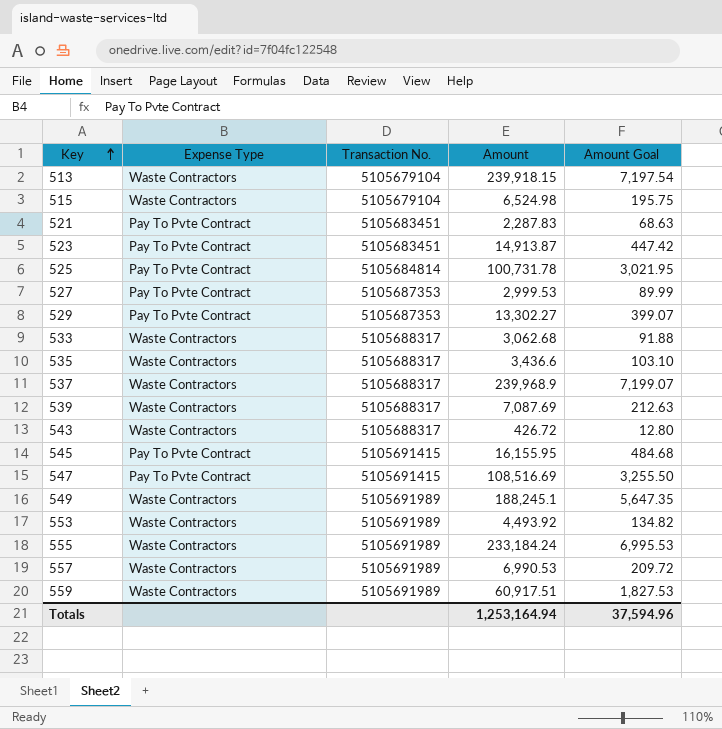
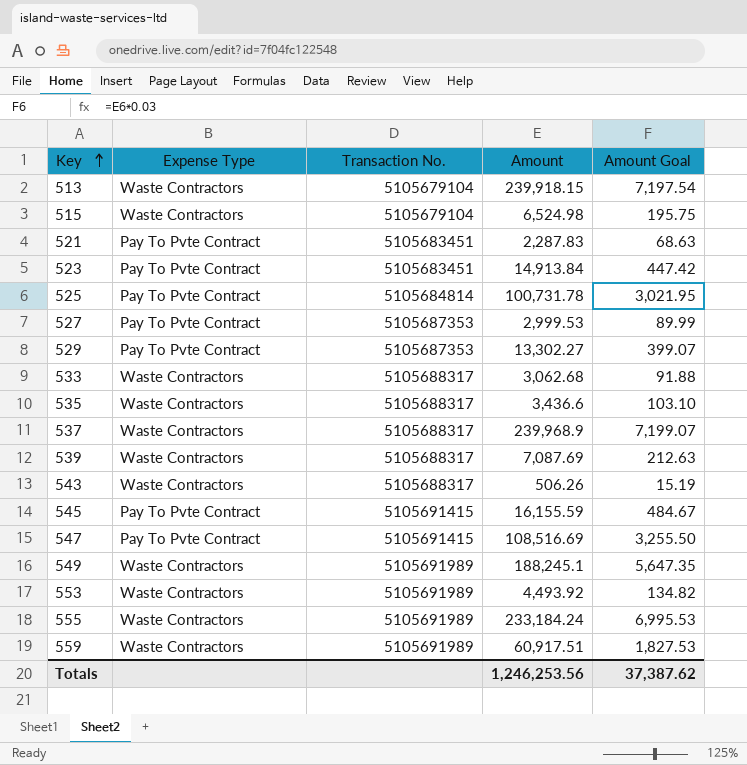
row 557: Waste Contractors | 5105691989 | 6,990.53 | 209.72 -> none
523 | Amount: 14,913.87 -> 14,913.84
543 | Amount: 426.72 -> 506.26
543 | Amount Goal: 12.80 -> 15.19
545 | Amount: 16,155.95 -> 16,155.59
545 | Amount Goal: 484.68 -> 484.67
Totals | Amount: 1,253,164.94 -> 1,246,253.56
Totals | Amount Goal: 37,594.96 -> 37,387.62

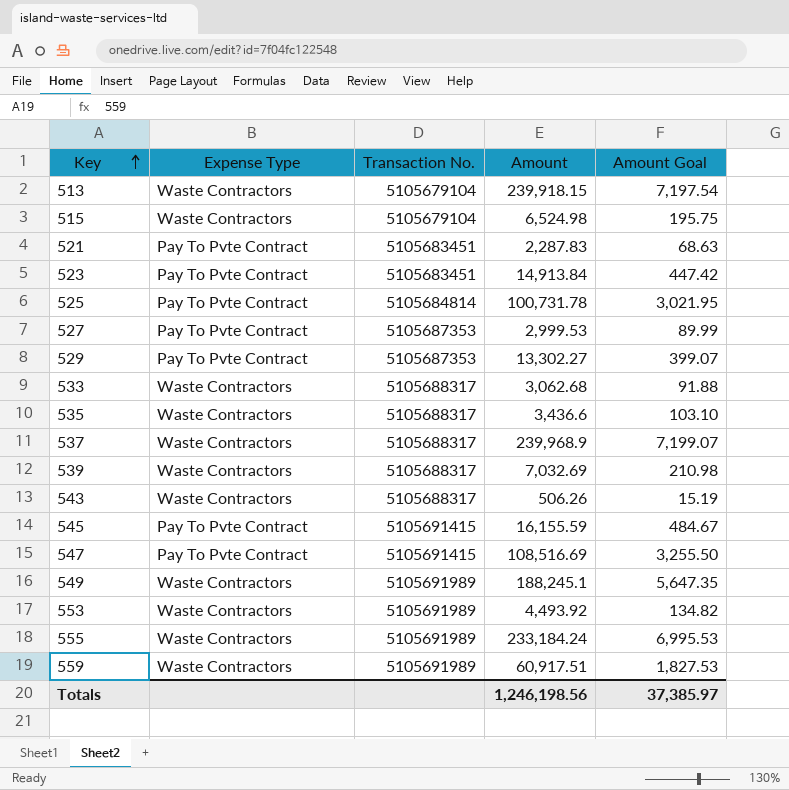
539 | Amount: 7,087.69 -> 7,032.69
539 | Amount Goal: 212.63 -> 210.98
Totals | Amount: 1,246,253.56 -> 1,246,198.56
Totals | Amount Goal: 37,387.62 -> 37,385.97

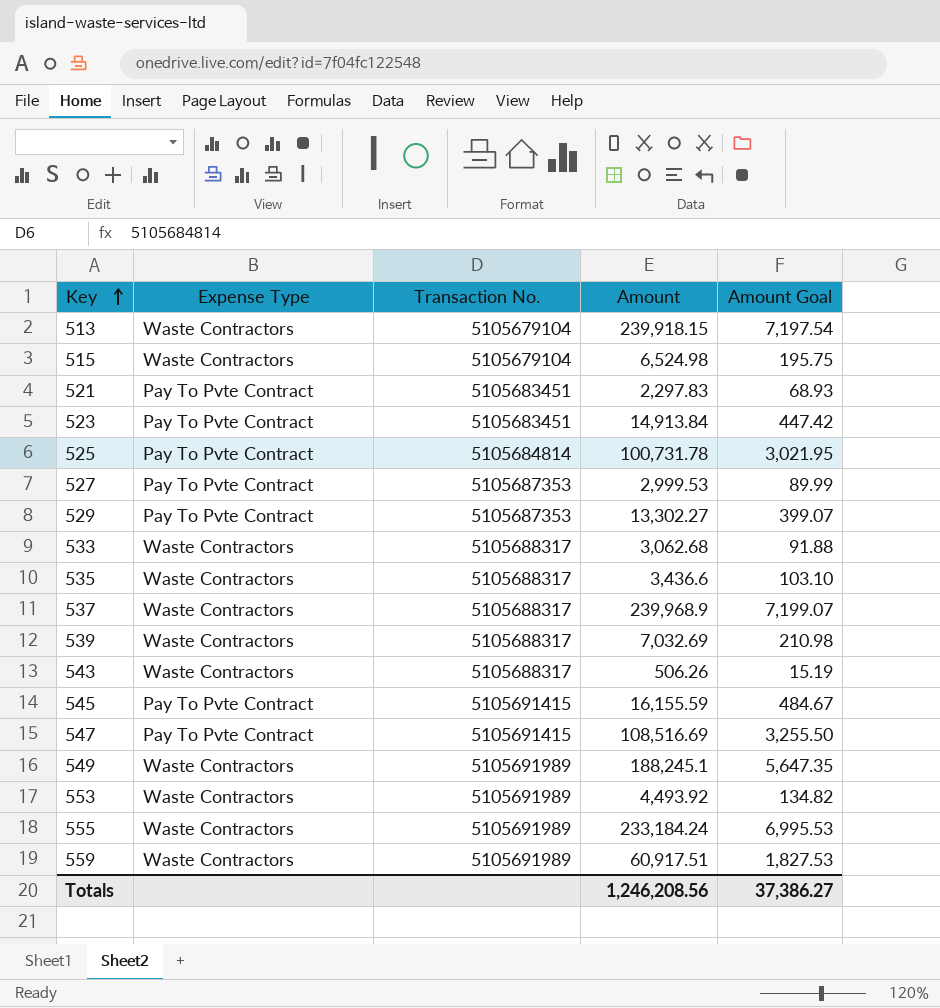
521 | Amount: 2,287.83 -> 2,297.83
521 | Amount Goal: 68.63 -> 68.93
Totals | Amount: 1,246,198.56 -> 1,246,208.56
Totals | Amount Goal: 37,385.97 -> 37,386.27

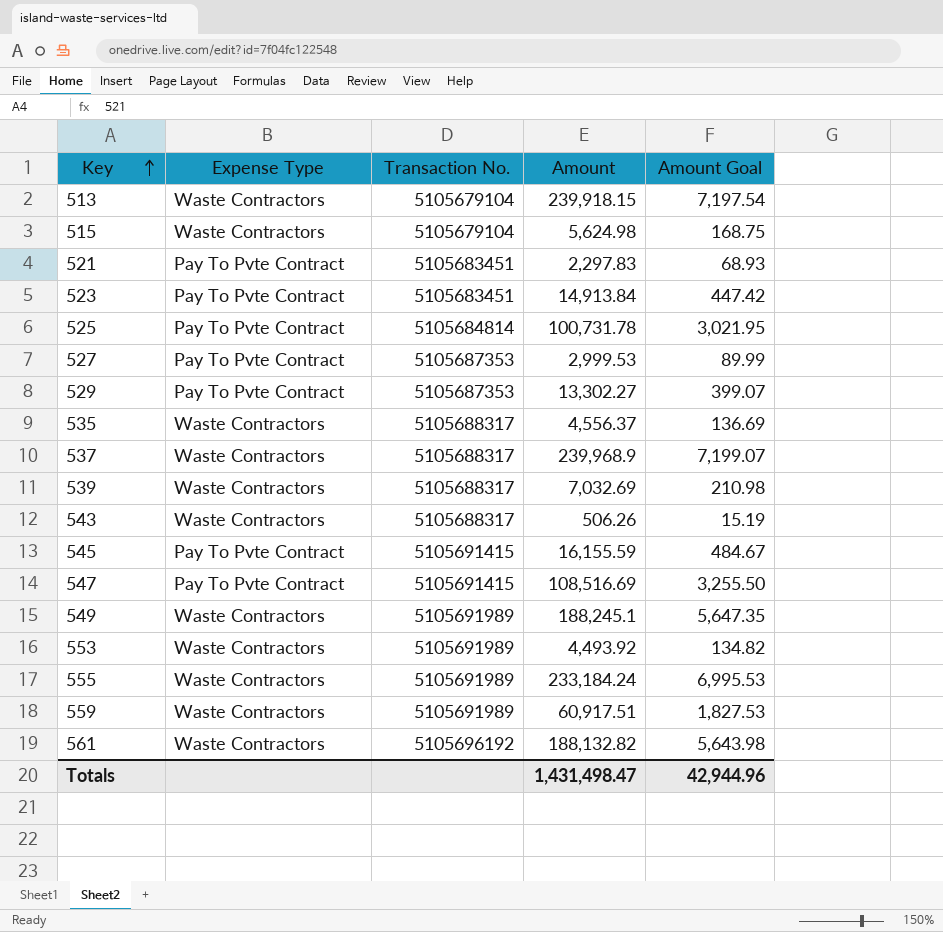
row 533: Waste Contractors | 5105688317 | 3,062.68 | 91.88 -> none
515 | Amount: 6,524.98 -> 5,624.98
515 | Amount Goal: 195.75 -> 168.75
535 | Amount: 3,436.6 -> 4,556.37
535 | Amount Goal: 103.10 -> 136.69
row 561: none -> Waste Contractors | 5105696192 | 188,132.82 | 5,643.98
Totals | Amount: 1,246,208.56 -> 1,431,498.47
Totals | Amount Goal: 37,386.27 -> 42,944.96

